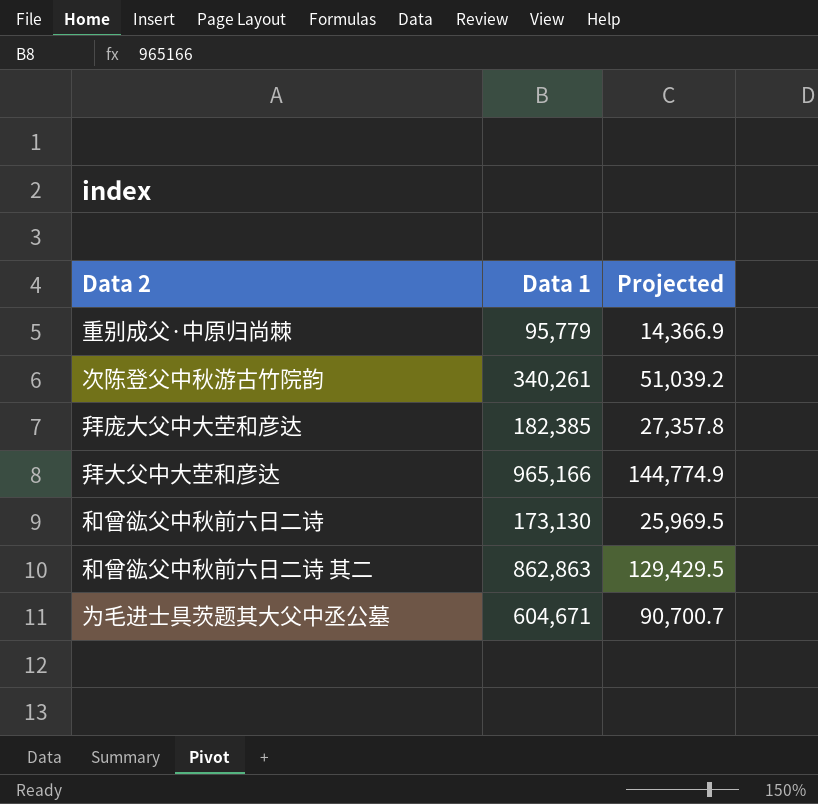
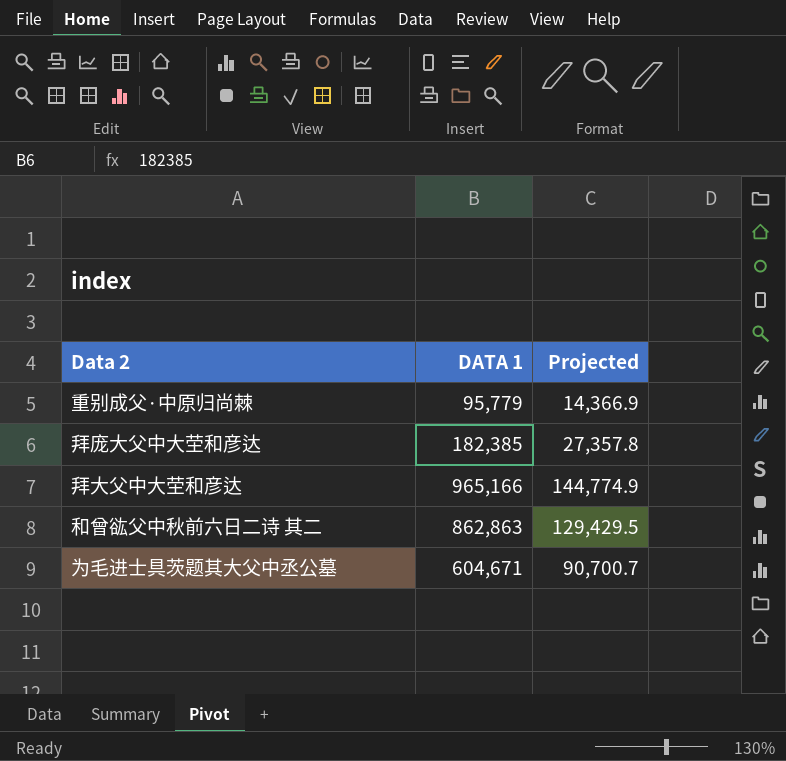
column name: Data 1 -> DATA 1
row 次陈登父中秋游古竹院韵: 340,261 | 51,039.2 -> none
row 和曾谹父中秋前六日二诗: 173,130 | 25,969.5 -> none

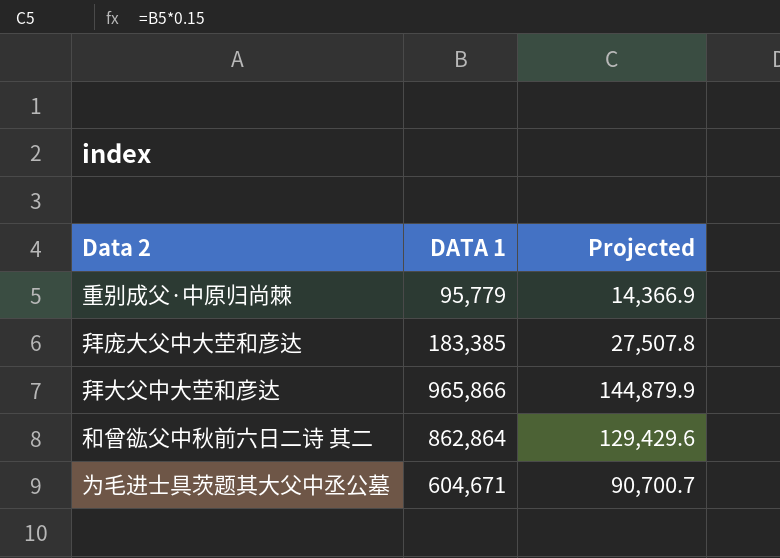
拜庞大父中大茔和彦达 | DATA 1: 182,385 -> 183,385
拜庞大父中大茔和彦达 | Projected: 27,357.8 -> 27,507.8
拜大父中大茔和彦达 | DATA 1: 965,166 -> 965,866
拜大父中大茔和彦达 | Projected: 144,774.9 -> 144,879.9
和曾谹父中秋前六日二诗 其二 | DATA 1: 862,863 -> 862,864
和曾谹父中秋前六日二诗 其二 | Projected: 129,429.5 -> 129,429.6

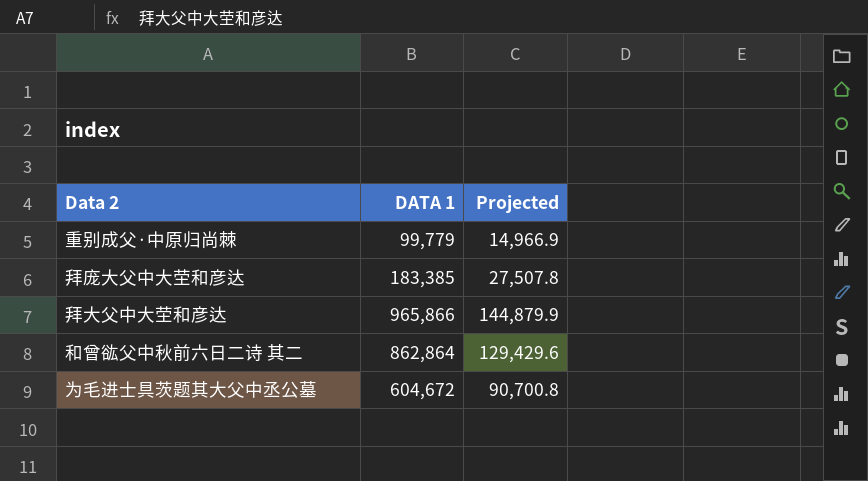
重别成父·中原归尚棘 | DATA 1: 95,779 -> 99,779
重别成父·中原归尚棘 | Projected: 14,366.9 -> 14,966.9
为毛进士具茨题其大父中丞公墓 | DATA 1: 604,671 -> 604,672
为毛进士具茨题其大父中丞公墓 | Projected: 90,700.7 -> 90,700.8

